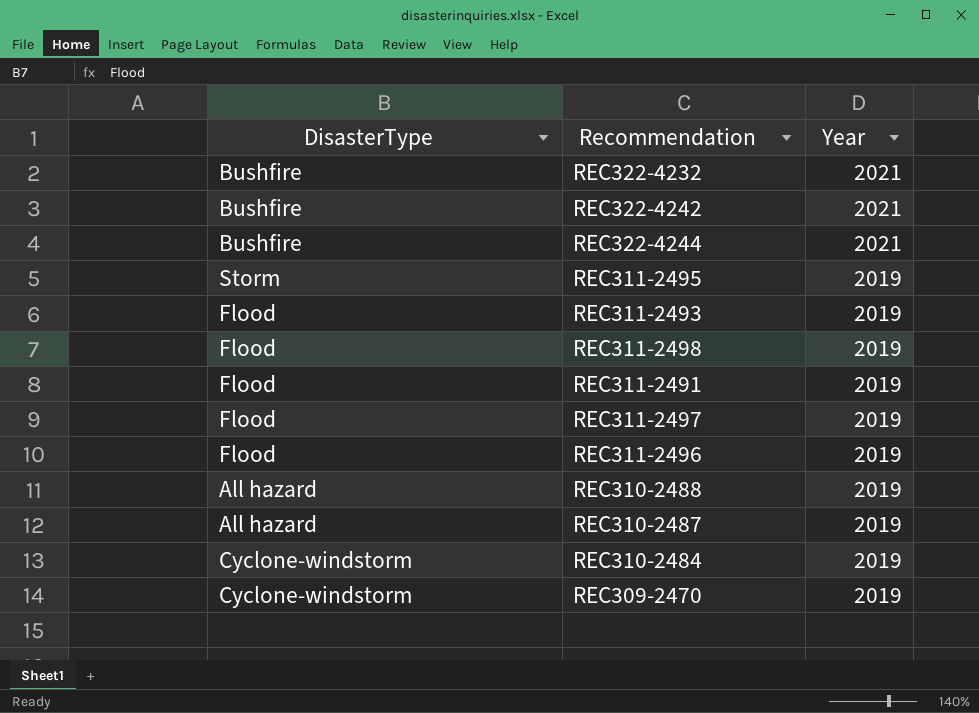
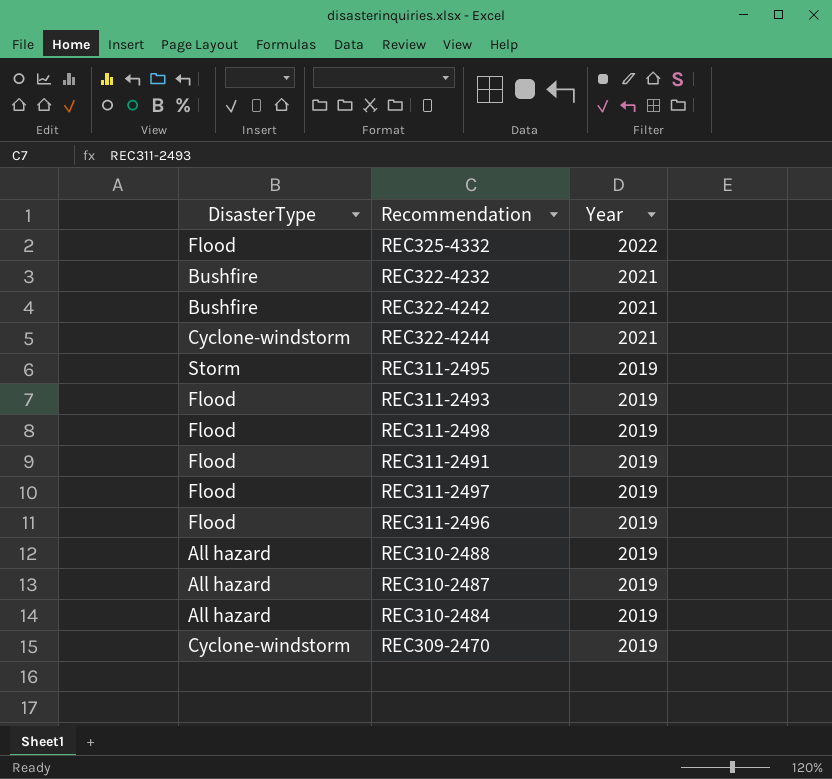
row REC325-4332: none -> Flood | 2022
REC322-4244 | DisasterType: Bushfire -> Cyclone-windstorm
REC310-2484 | DisasterType: Cyclone-windstorm -> All hazard

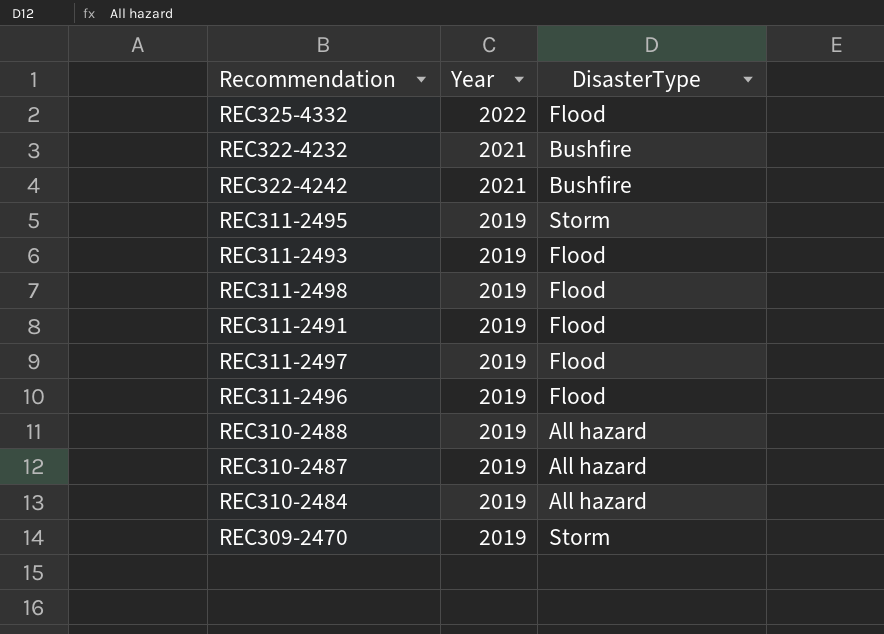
column DisasterType | position: 1 -> 3
row REC322-4244: Cyclone-windstorm | 2021 -> none
REC309-2470 | DisasterType: Cyclone-windstorm -> Storm

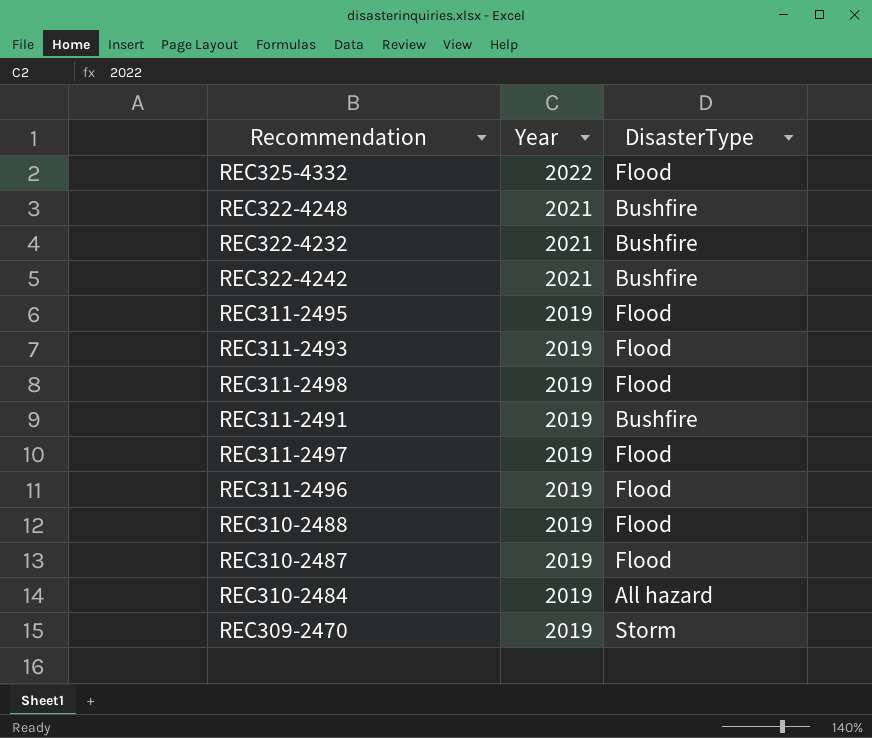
row REC322-4248: none -> 2021 | Bushfire
REC311-2495 | DisasterType: Storm -> Flood
REC311-2491 | DisasterType: Flood -> Bushfire
REC310-2488 | DisasterType: All hazard -> Flood
REC310-2487 | DisasterType: All hazard -> Flood

